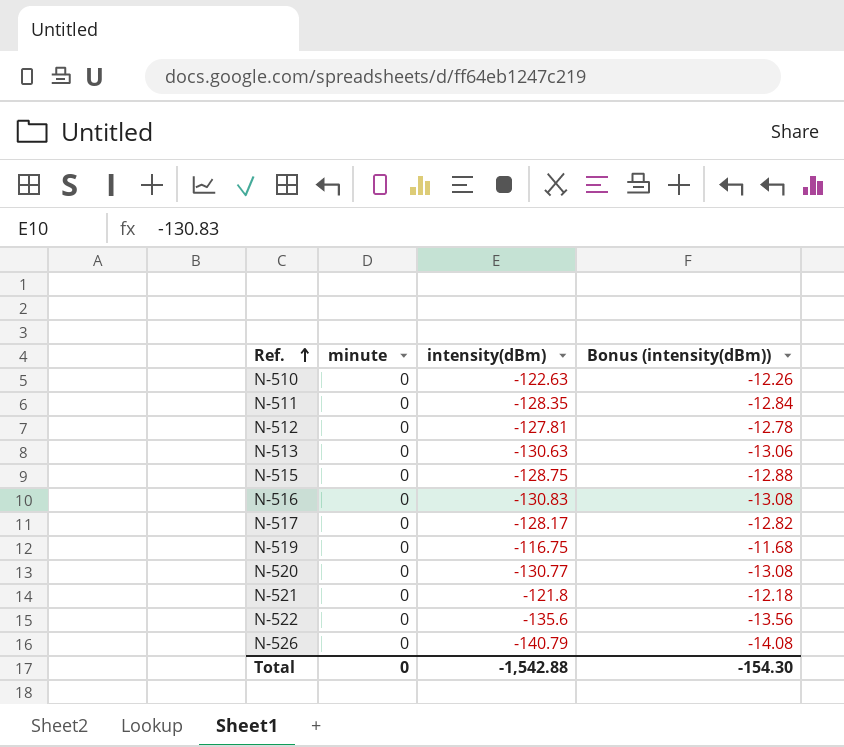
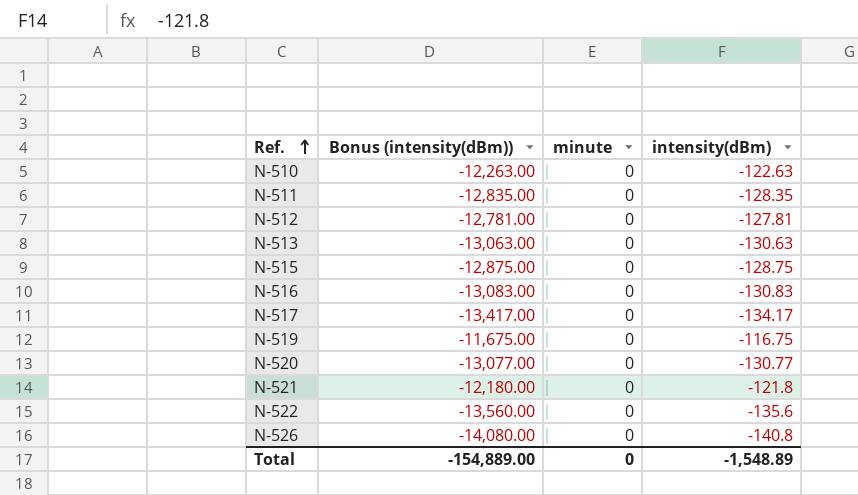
column Bonus (intensity(dBm)) | formula: [intensity(dBm)] * 0.1 -> [intensity(dBm)] * 100
column Bonus (intensity(dBm)) | position: 4 -> 2
N-517 | intensity(dBm): -128.17 -> -134.17
N-526 | intensity(dBm): -140.79 -> -140.8
Total | Bonus (intensity(dBm)): -154.30 -> -154,889.00
Total | intensity(dBm): -1,542.88 -> -1,548.89

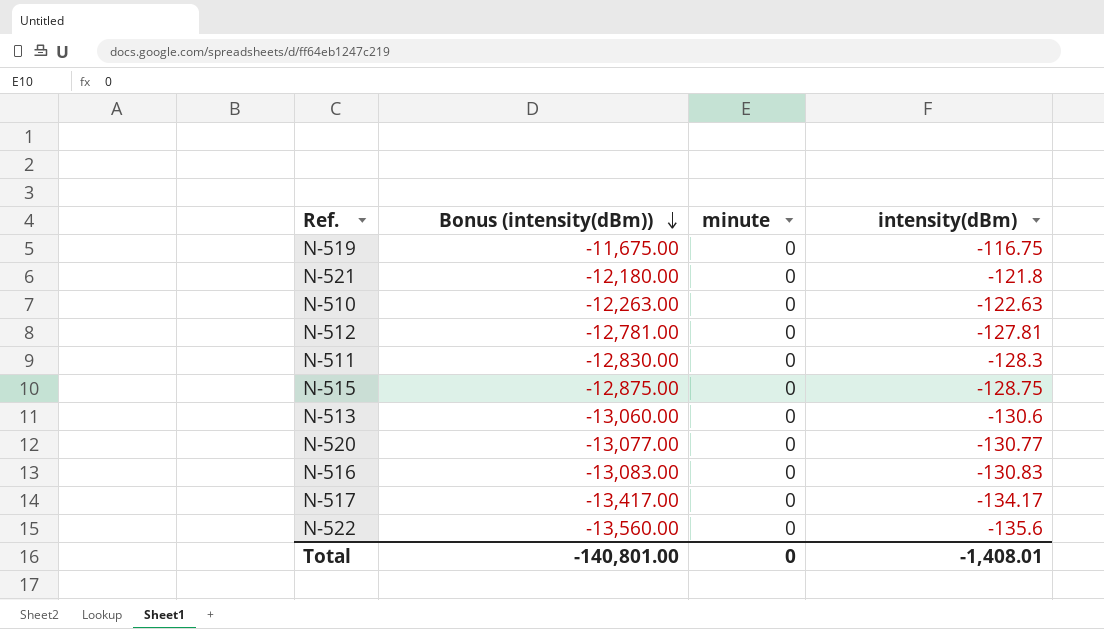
row order: Ref. ascending -> Bonus (intensity(dBm)) descending
row N-526: -14,080.00 | 0 | -140.8 -> none
N-511 | Bonus (intensity(dBm)): -12,835.00 -> -12,830.00
N-511 | intensity(dBm): -128.35 -> -128.3
N-513 | Bonus (intensity(dBm)): -13,063.00 -> -13,060.00
N-513 | intensity(dBm): -130.63 -> -130.6
Total | Bonus (intensity(dBm)): -154,889.00 -> -140,801.00
Total | intensity(dBm): -1,548.89 -> -1,408.01

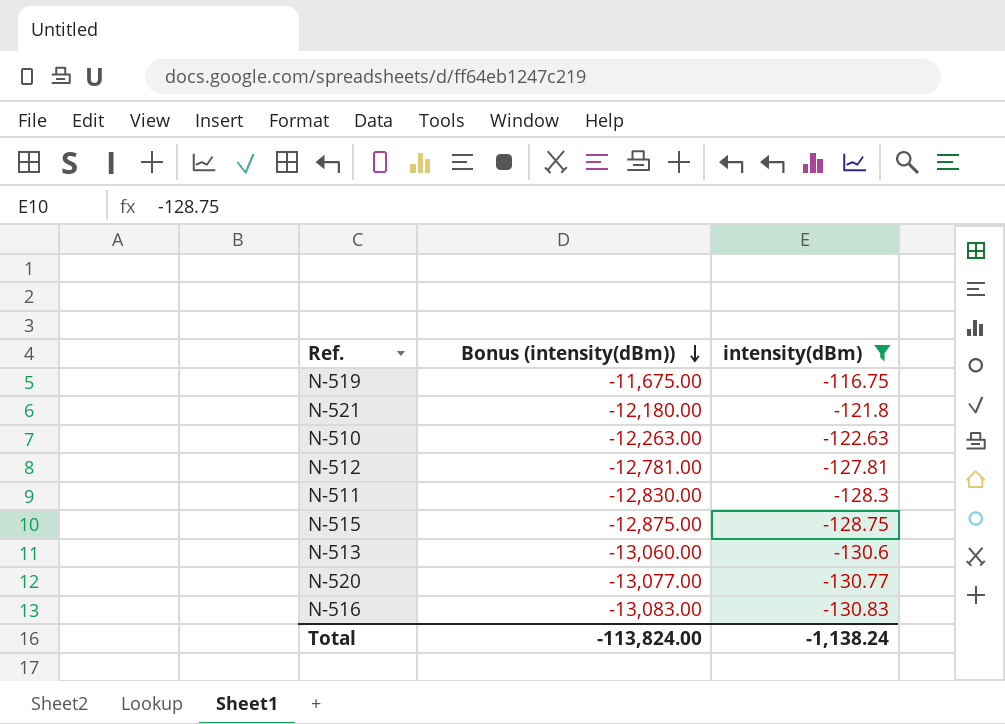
filter: none -> intensity(dBm) >= -130.83
column minute | position: 3 -> none
Total | Bonus (intensity(dBm)): -140,801.00 -> -113,824.00
Total | intensity(dBm): -1,408.01 -> -1,138.24

